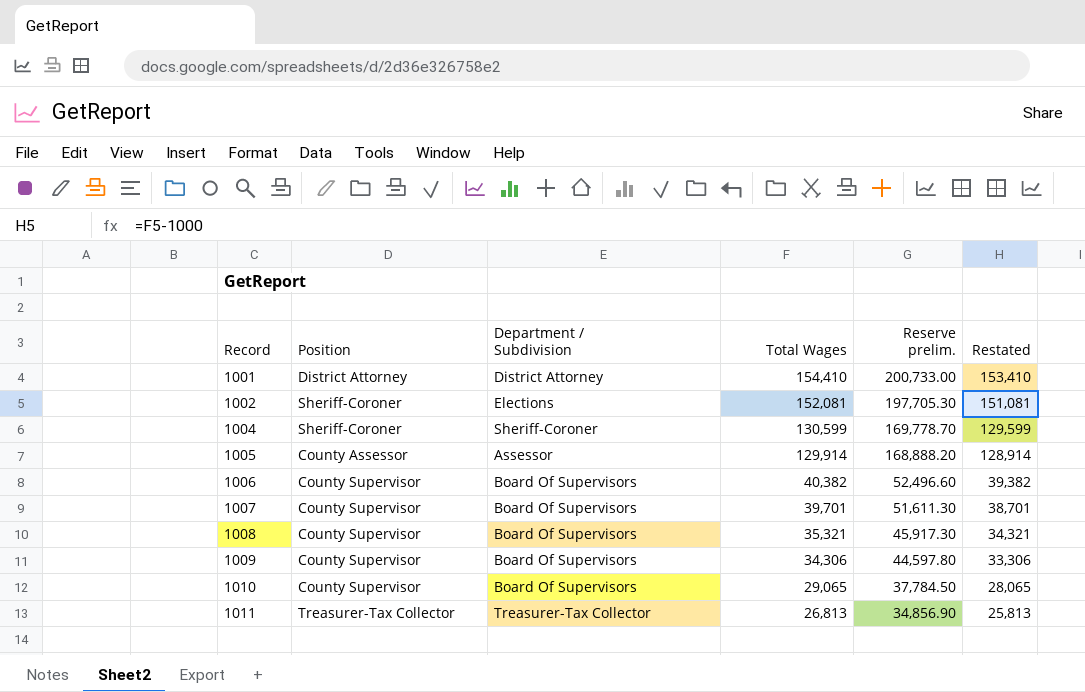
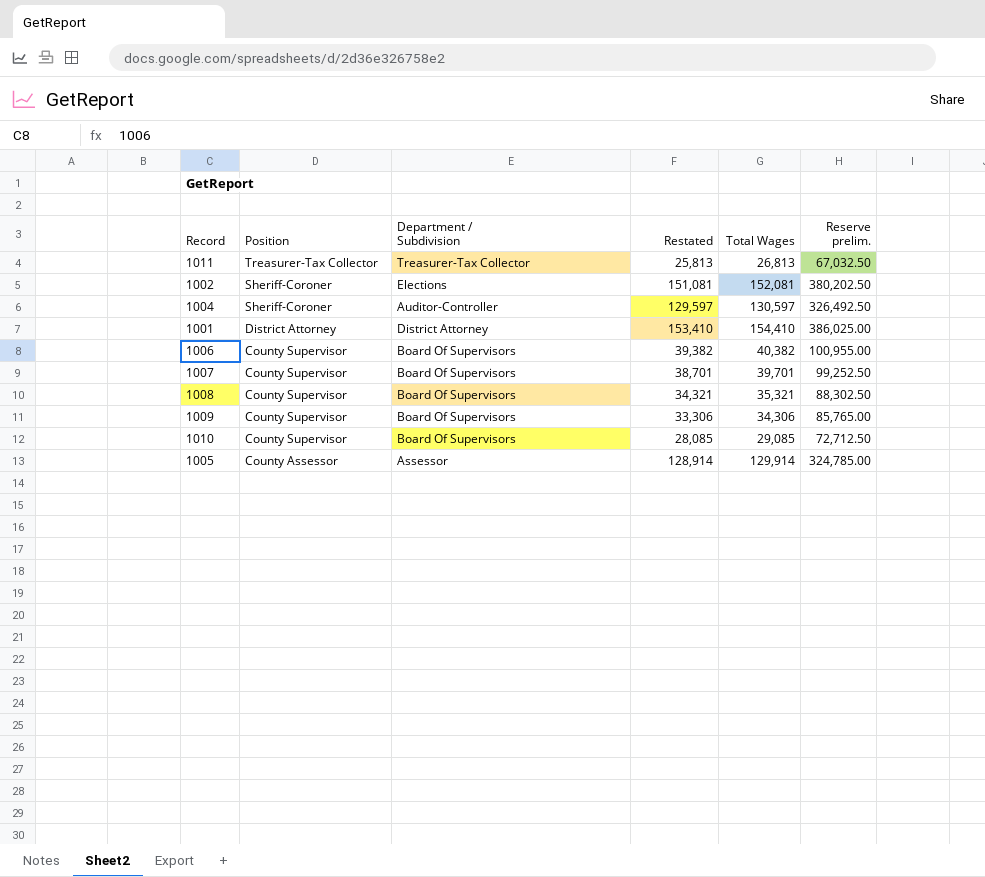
row order: Record ascending -> Position descending
column Restated | position: 6 -> 4
column Reserve prelim. | formula: [Total Wages] * 1.3 -> [Total Wages] * 2.5
1004 | Department / Subdivision: Sheriff-Coroner -> Auditor-Controller
1004 | Restated: 129,599 -> 129,597
1004 | Total Wages: 130,599 -> 130,597
1010 | Restated: 28,065 -> 28,085
1010 | Total Wages: 29,065 -> 29,085

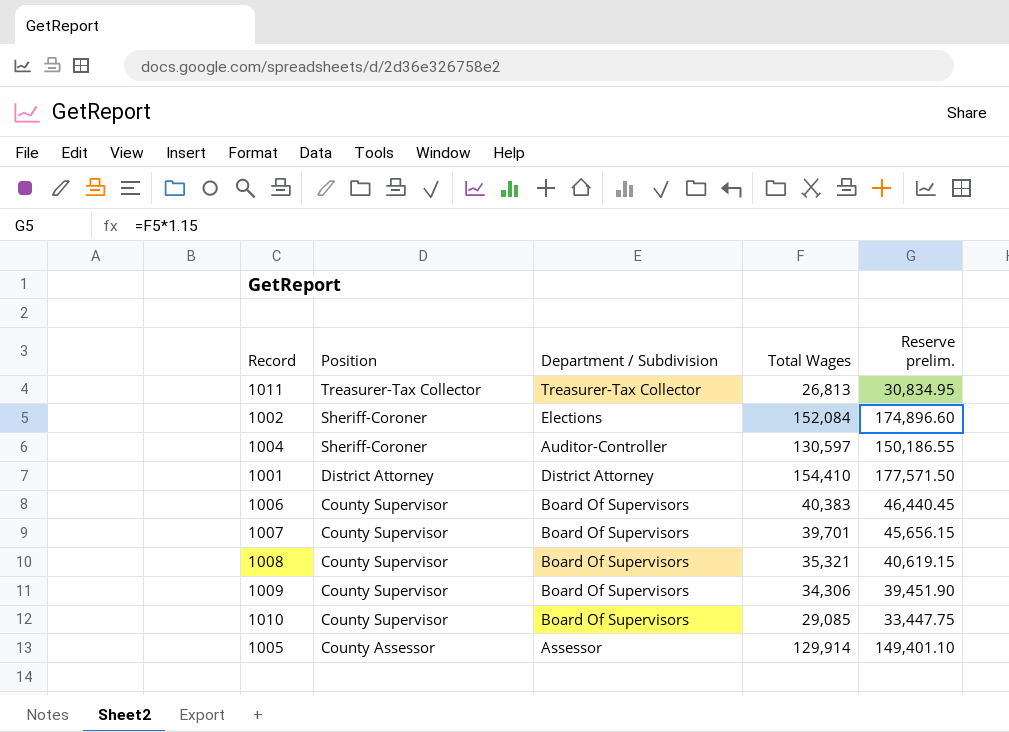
column Restated | formula: [Total Wages] - 1000 -> none
column Reserve prelim. | formula: [Total Wages] * 2.5 -> [Total Wages] * 1.15
1002 | Total Wages: 152,081 -> 152,084
1006 | Total Wages: 40,382 -> 40,383

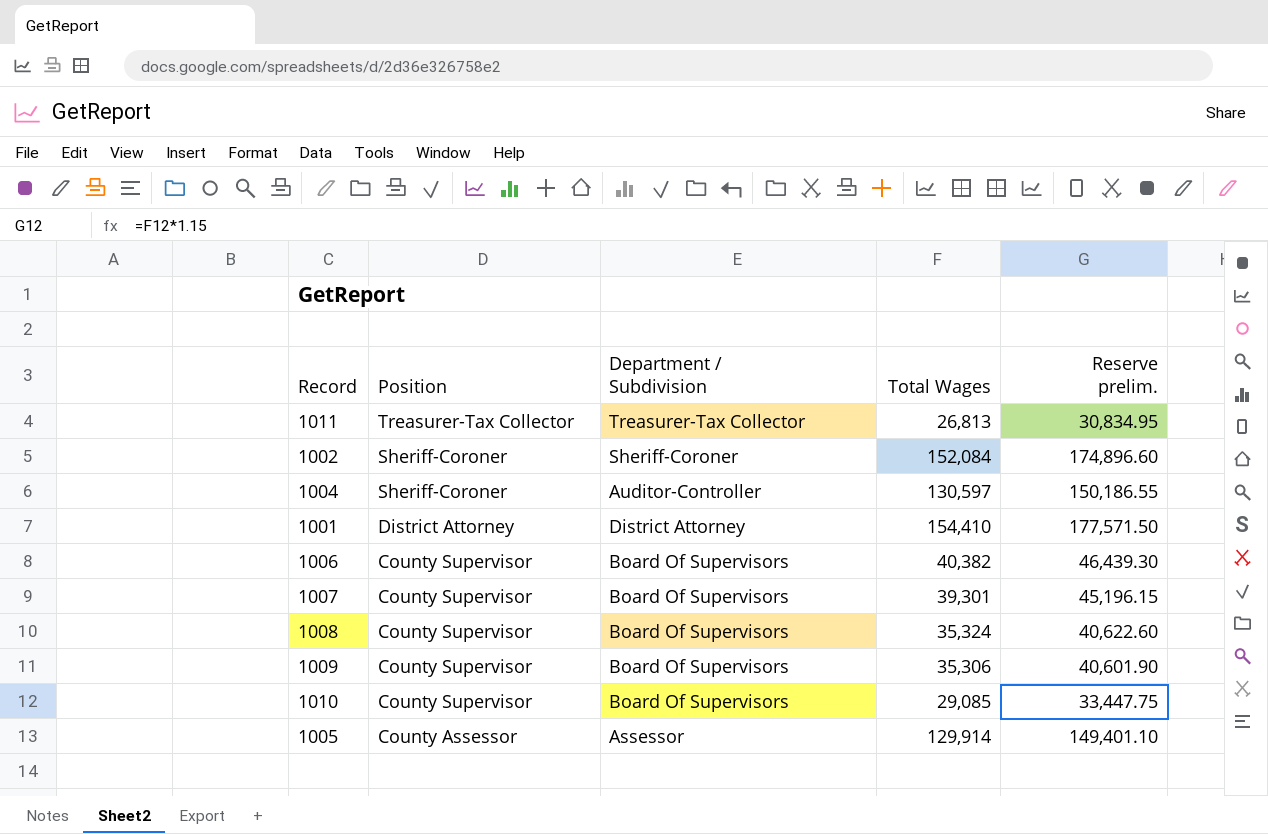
1002 | Department / Subdivision: Elections -> Sheriff-Coroner
1006 | Total Wages: 40,383 -> 40,382
1006 | Reserve prelim.: 46,440.45 -> 46,439.30
1007 | Total Wages: 39,701 -> 39,301
1007 | Reserve prelim.: 45,656.15 -> 45,196.15
1008 | Total Wages: 35,321 -> 35,324
1008 | Reserve prelim.: 40,619.15 -> 40,622.60
1009 | Total Wages: 34,306 -> 35,306
1009 | Reserve prelim.: 39,451.90 -> 40,601.90

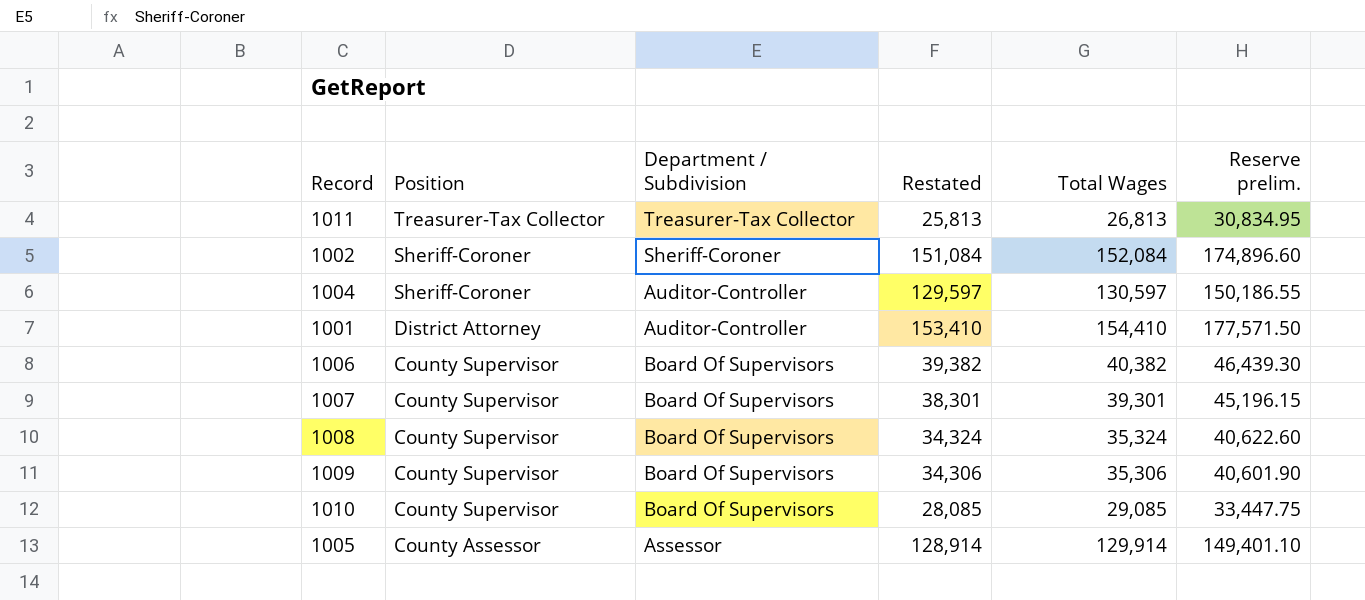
column Restated | formula: none -> [Total Wages] - 1000
1001 | Department / Subdivision: District Attorney -> Auditor-Controller

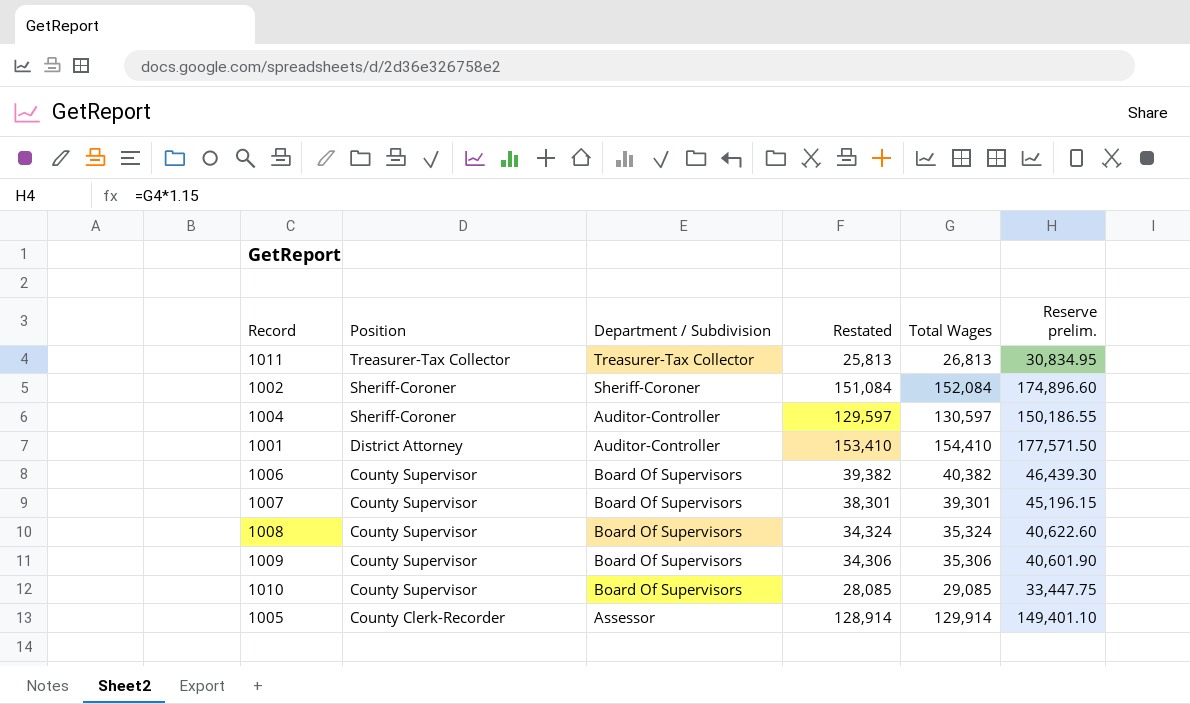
1005 | Position: County Assessor -> County Clerk-Recorder

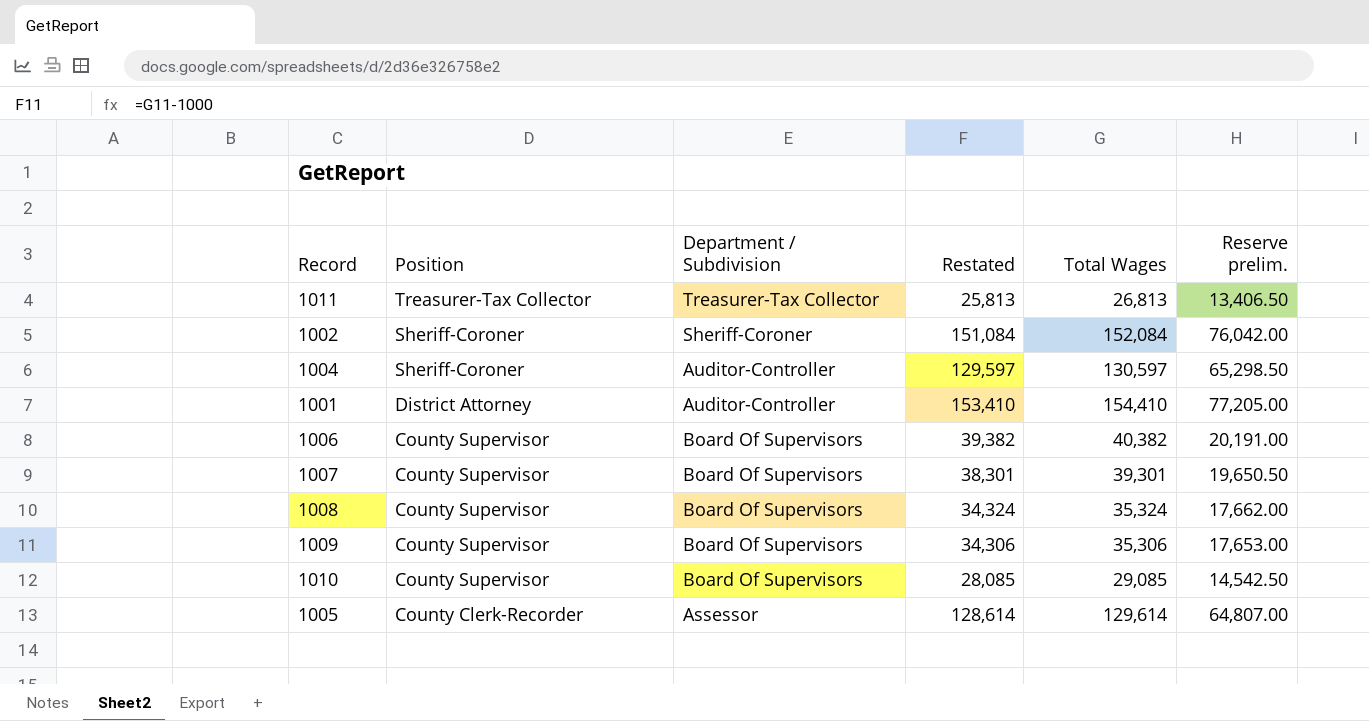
column Reserve prelim. | formula: [Total Wages] * 1.15 -> [Total Wages] * 0.5
1005 | Restated: 128,914 -> 128,614
1005 | Total Wages: 129,914 -> 129,614

